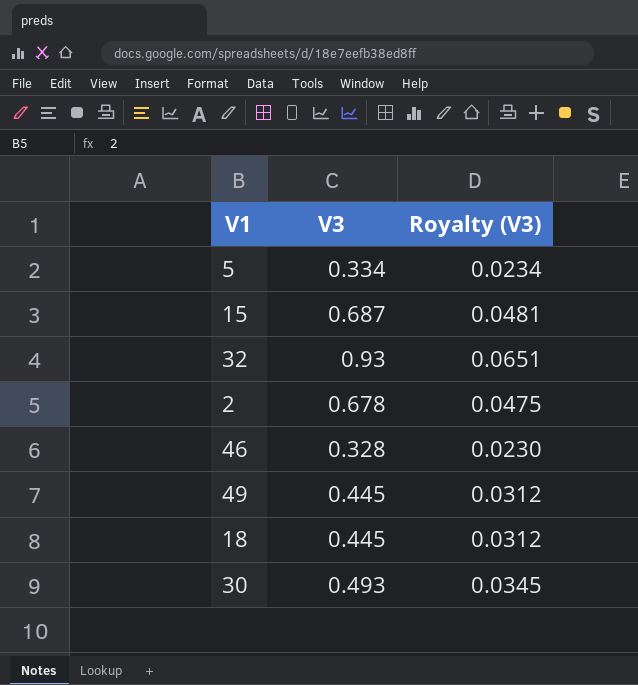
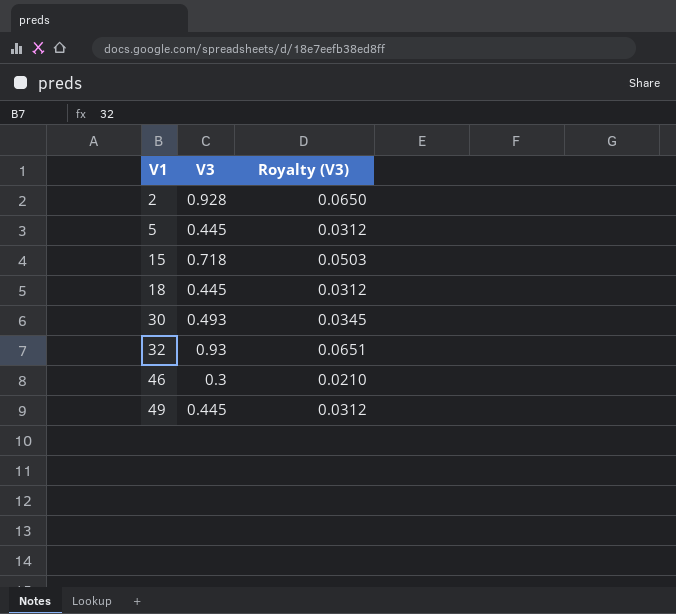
row order: none -> V1 ascending
2 | V3: 0.678 -> 0.928
2 | Royalty (V3): 0.0475 -> 0.0650
5 | V3: 0.334 -> 0.445
5 | Royalty (V3): 0.0234 -> 0.0312
15 | V3: 0.687 -> 0.718
15 | Royalty (V3): 0.0481 -> 0.0503
46 | V3: 0.328 -> 0.3
46 | Royalty (V3): 0.0230 -> 0.0210

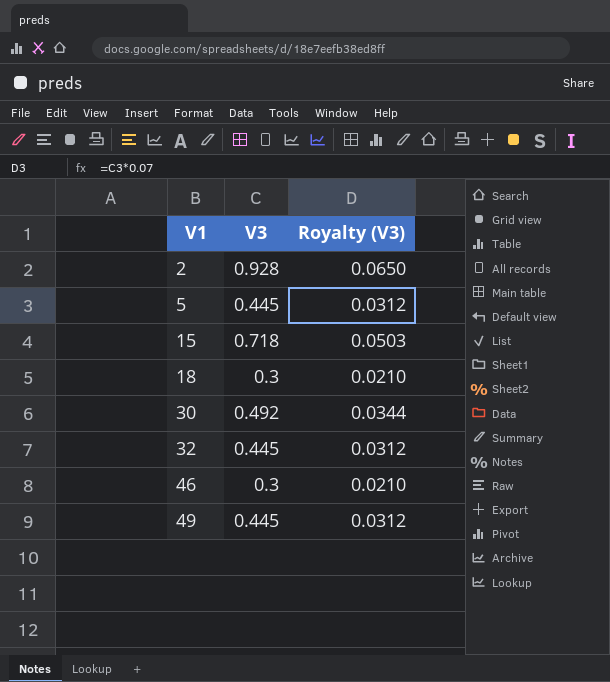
18 | V3: 0.445 -> 0.3
18 | Royalty (V3): 0.0312 -> 0.0210
30 | V3: 0.493 -> 0.492
30 | Royalty (V3): 0.0345 -> 0.0344
32 | V3: 0.93 -> 0.445
32 | Royalty (V3): 0.0651 -> 0.0312

